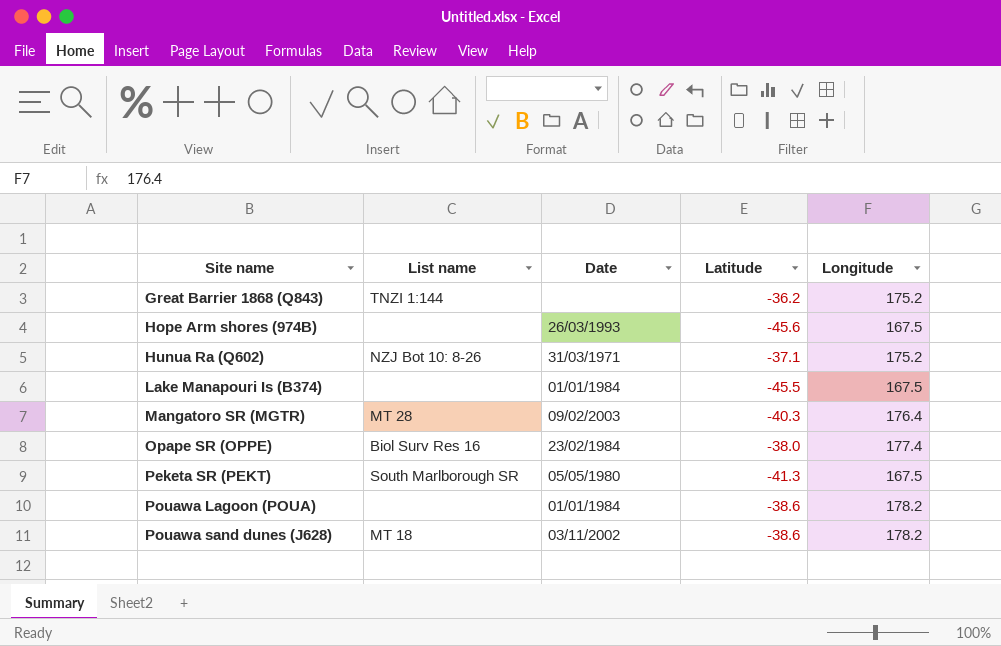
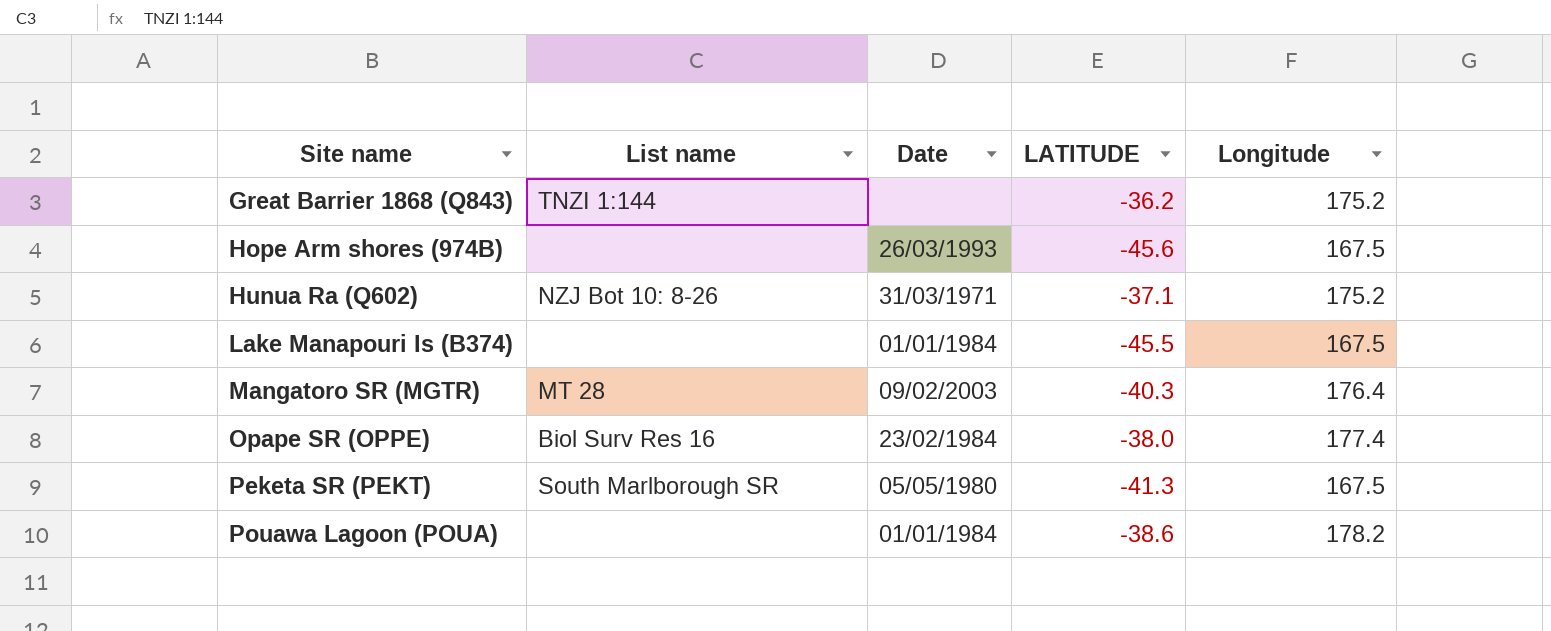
column name: Latitude -> LATITUDE
row Pouawa sand dunes (J628): MT 18 | 03/11/2002 | -38.6 | 178.2 -> none

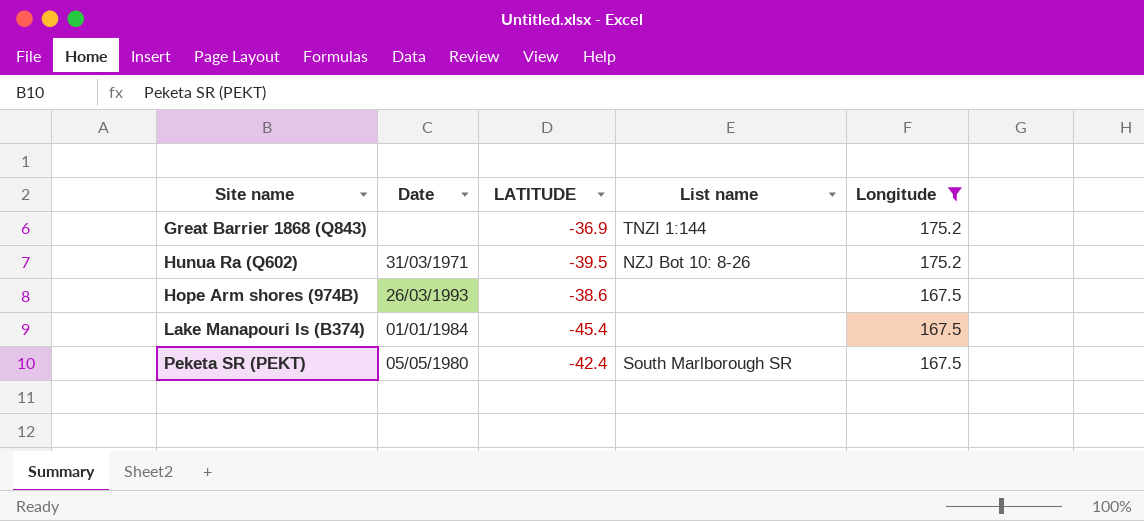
filter: none -> Longitude <= 175.2
row order: Site name ascending -> Longitude descending
column List name | position: 2 -> 4
Great Barrier 1868 (Q843) | LATITUDE: -36.2 -> -36.9
Hunua Ra (Q602) | LATITUDE: -37.1 -> -39.5
Hope Arm shores (974B) | LATITUDE: -45.6 -> -38.6
Lake Manapouri Is (B374) | LATITUDE: -45.5 -> -45.4
Peketa SR (PEKT) | LATITUDE: -41.3 -> -42.4

